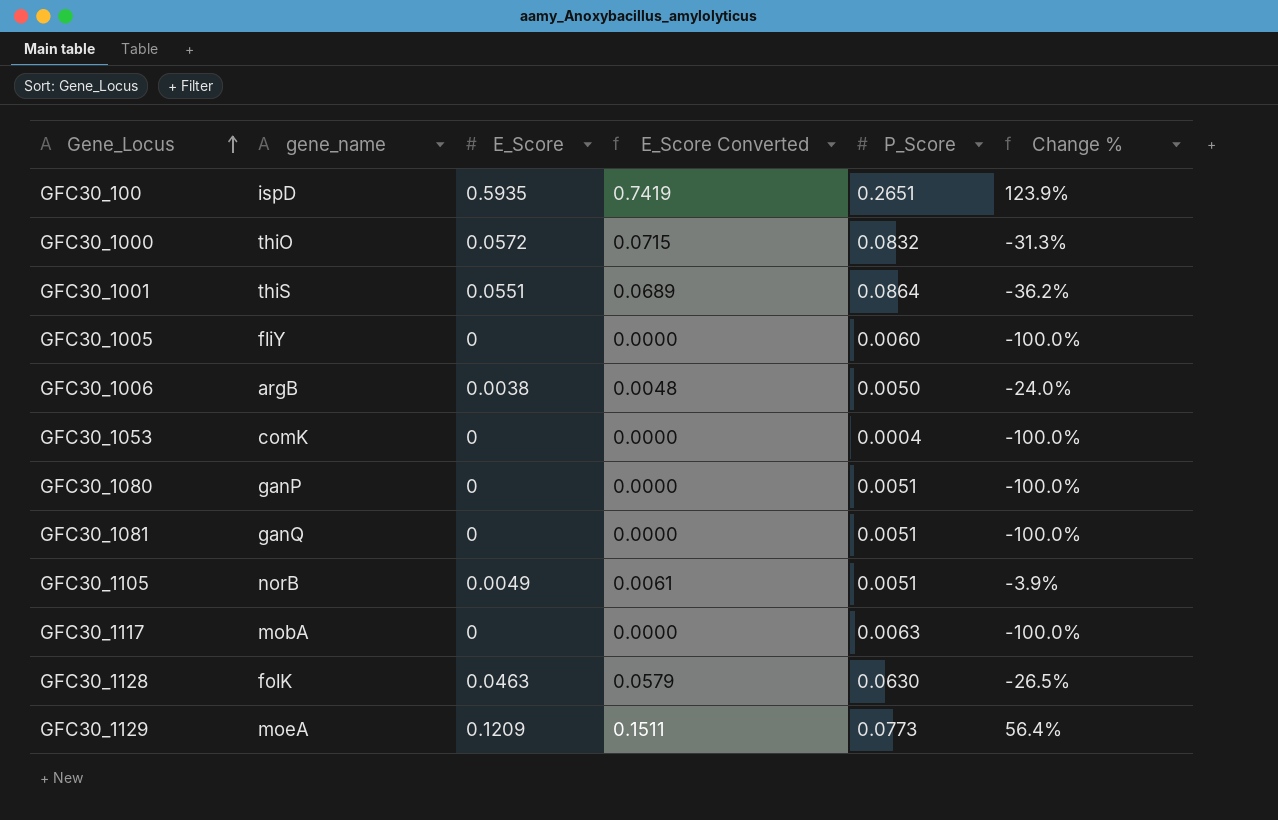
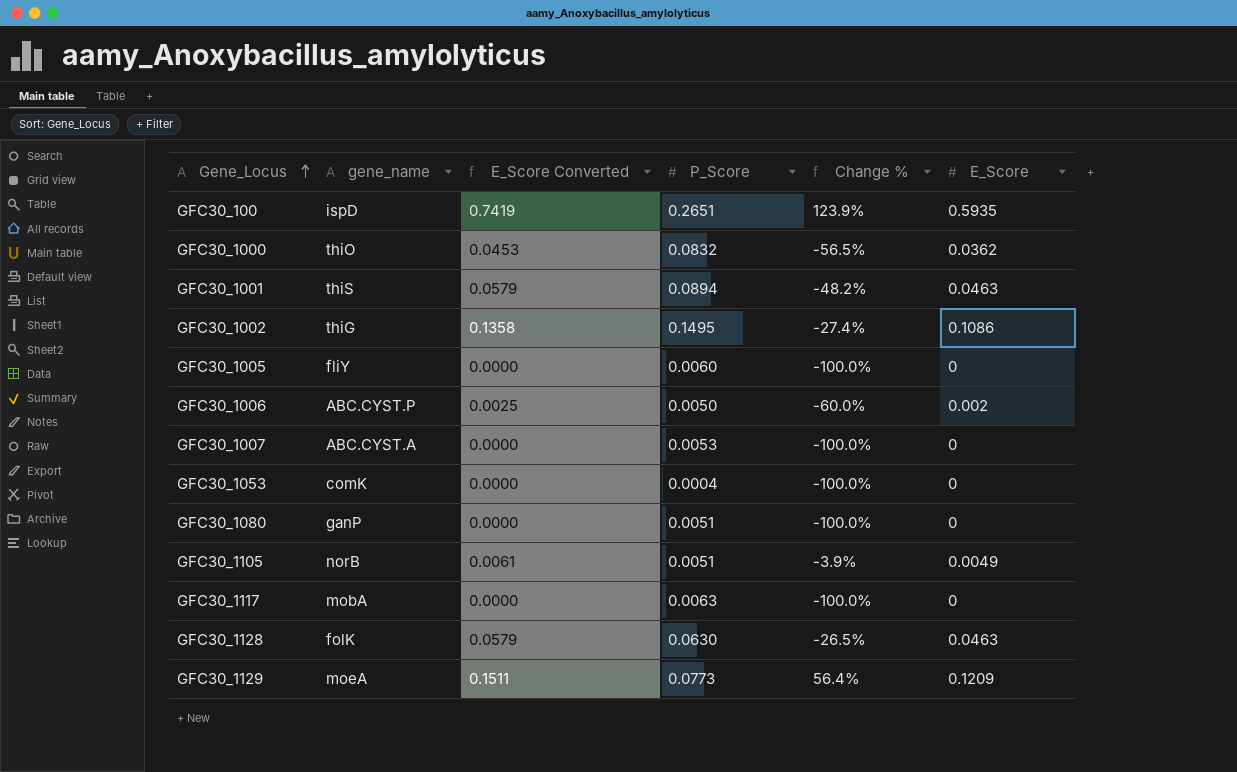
column E_Score | position: 3 -> 6
row GFC30_1081: ganQ | 0 | 0.0000 | 0.0051 | -100.0% -> none
GFC30_1000 | E_Score Converted: 0.0715 -> 0.0453
GFC30_1000 | Change %: -31.3% -> -56.5%
GFC30_1000 | E_Score: 0.0572 -> 0.0362
GFC30_1001 | E_Score Converted: 0.0689 -> 0.0579
GFC30_1001 | P_Score: 0.0864 -> 0.0894
GFC30_1001 | Change %: -36.2% -> -48.2%
GFC30_1001 | E_Score: 0.0551 -> 0.0463
row GFC30_1002: none -> thiG | 0.1358 | 0.1495 | -27.4% | 0.1086
GFC30_1006 | gene_name: argB -> ABC.CYST.P
GFC30_1006 | E_Score Converted: 0.0048 -> 0.0025
GFC30_1006 | Change %: -24.0% -> -60.0%
GFC30_1006 | E_Score: 0.0038 -> 0.002
row GFC30_1007: none -> ABC.CYST.A | 0.0000 | 0.0053 | -100.0% | 0

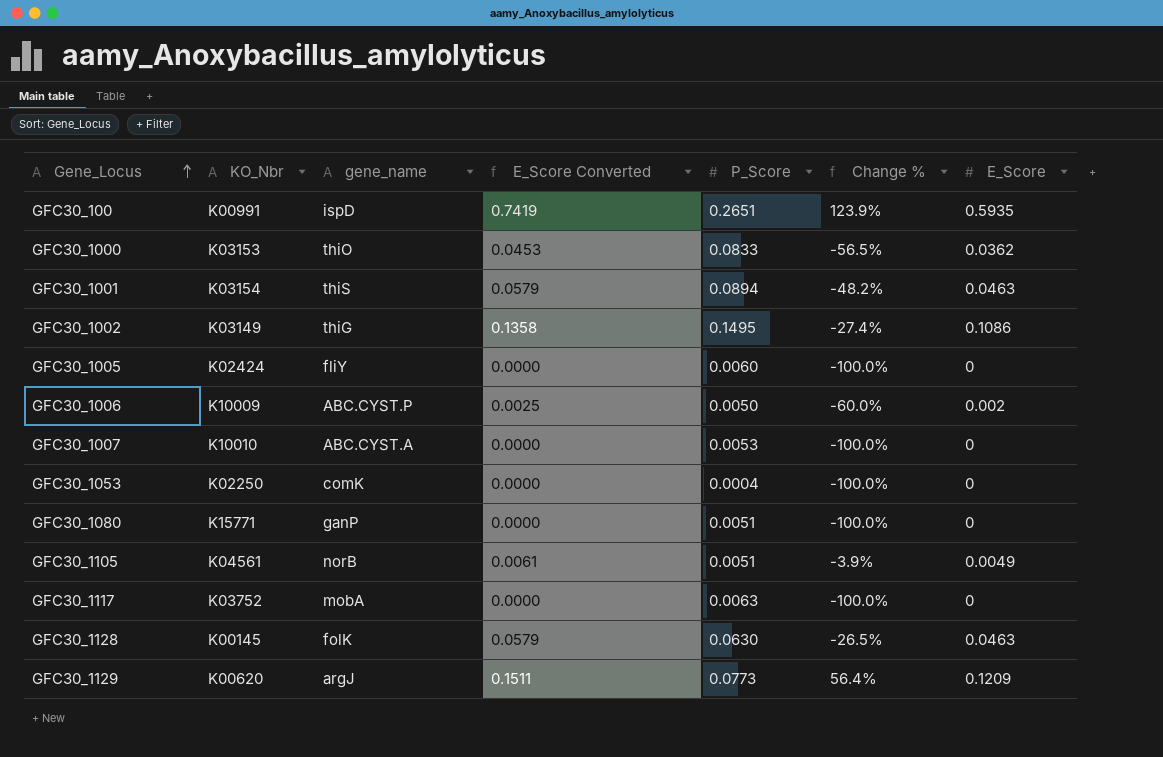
column KO_Nbr | position: none -> 2
GFC30_1000 | P_Score: 0.0832 -> 0.0833
GFC30_1129 | gene_name: moeA -> argJ

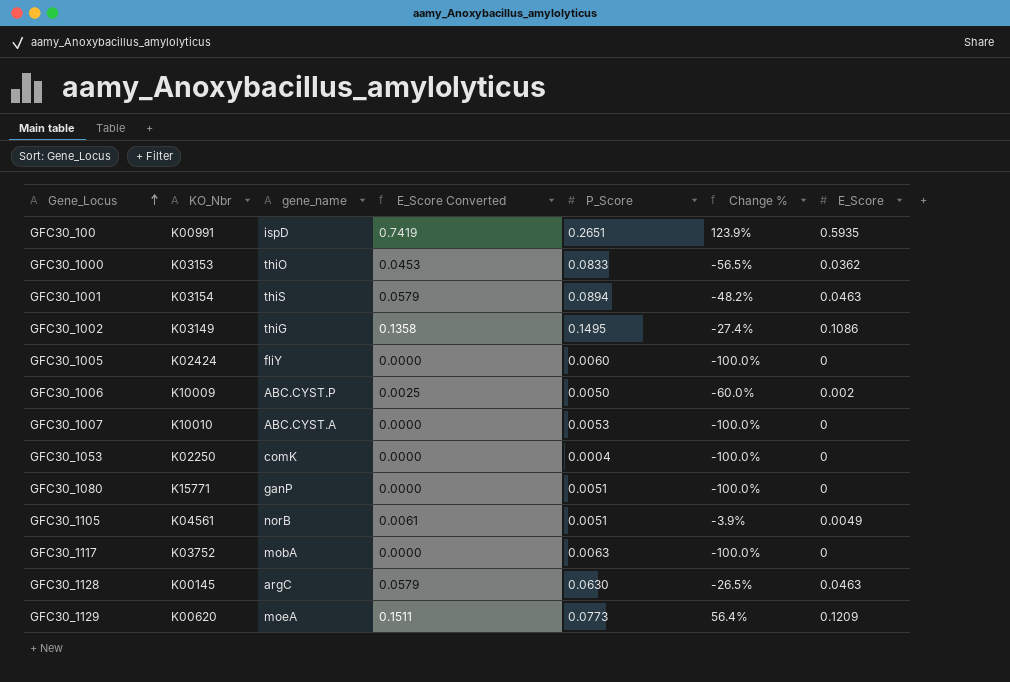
GFC30_1128 | gene_name: folK -> argC
GFC30_1129 | gene_name: argJ -> moeA

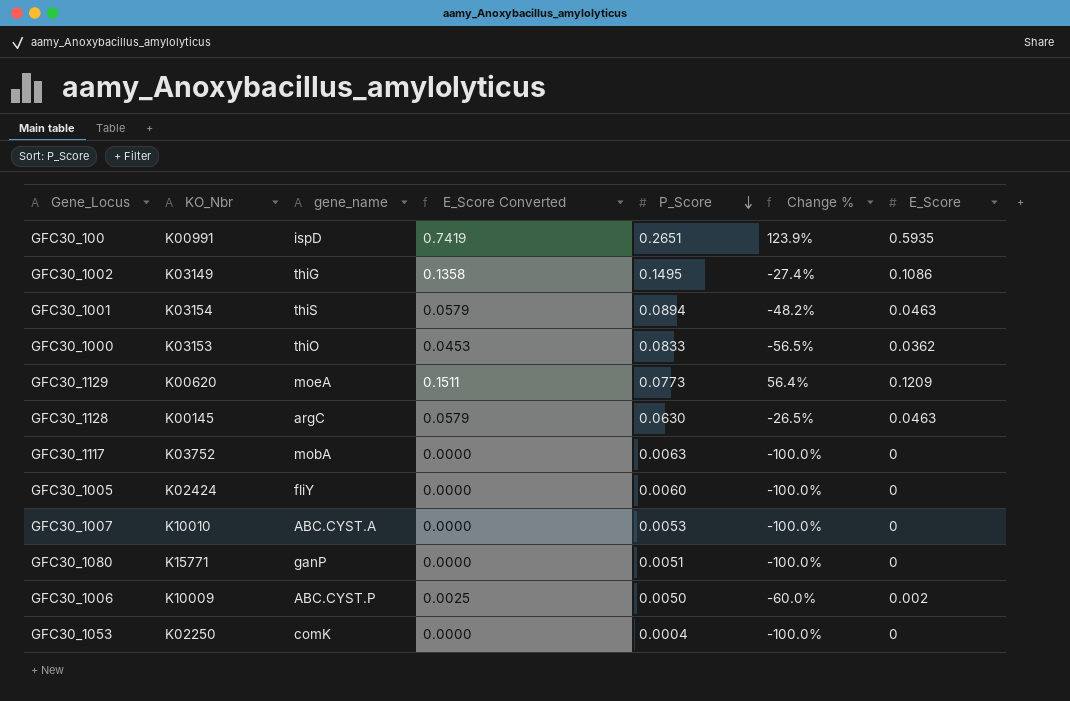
row order: Gene_Locus ascending -> P_Score descending
row GFC30_1105: K04561 | norB | 0.0061 | 0.0051 | -3.9% | 0.0049 -> none

